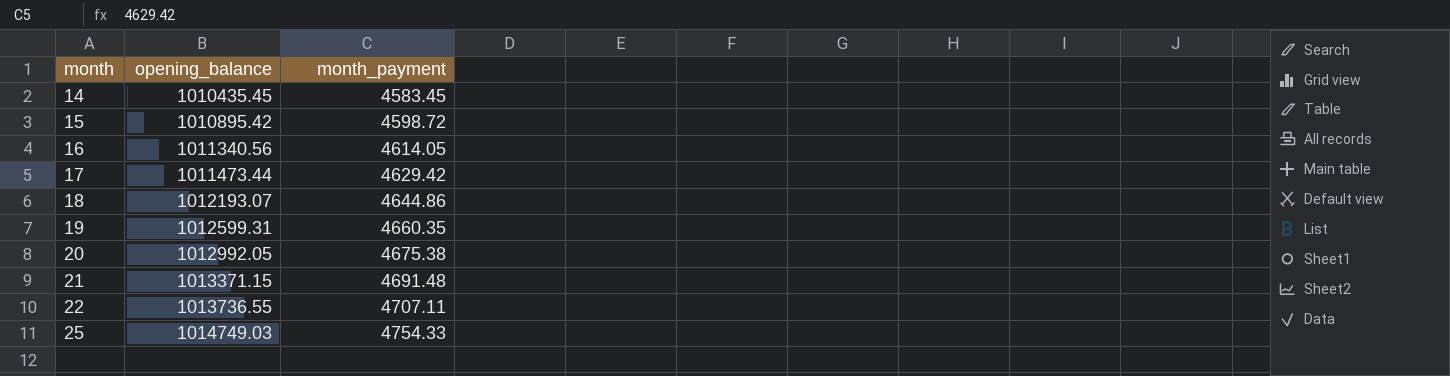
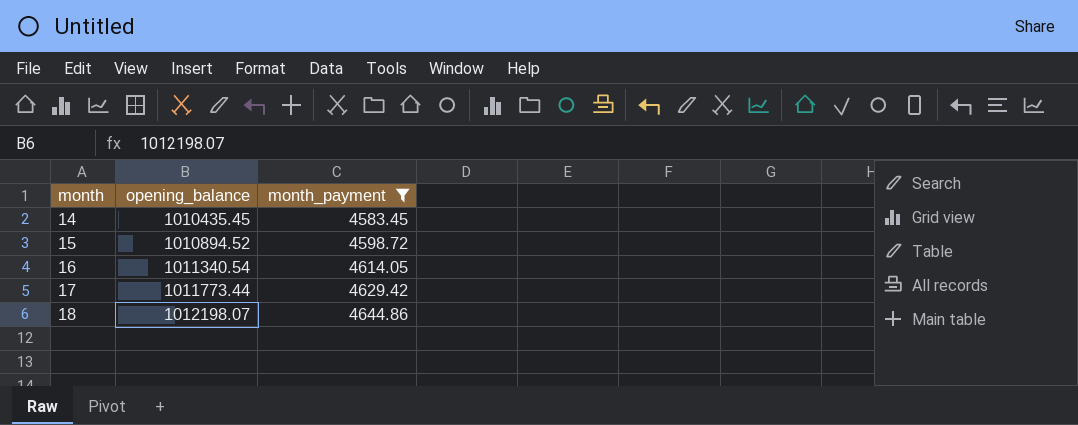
filter: none -> month_payment <= 4644.86
15 | opening_balance: 1010895.42 -> 1010894.52
16 | opening_balance: 1011340.56 -> 1011340.54
17 | opening_balance: 1011473.44 -> 1011773.44
18 | opening_balance: 1012193.07 -> 1012198.07

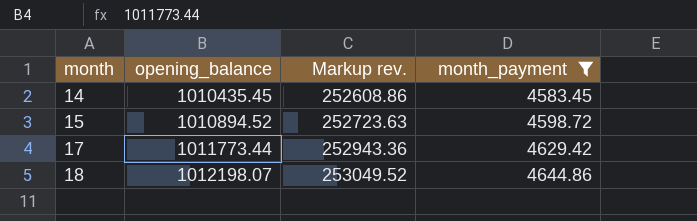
column Markup rev. | formula: none -> [opening_balance] * 0.25
row 16: 1011340.54 | 4614.05 -> none

